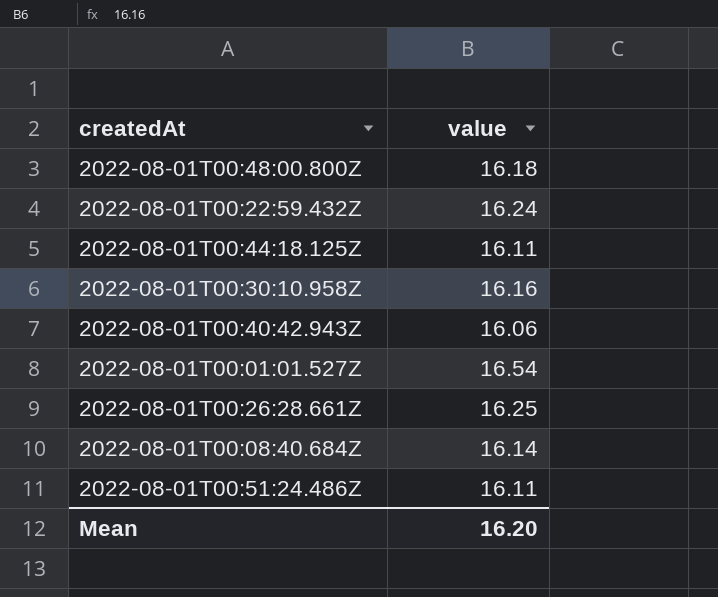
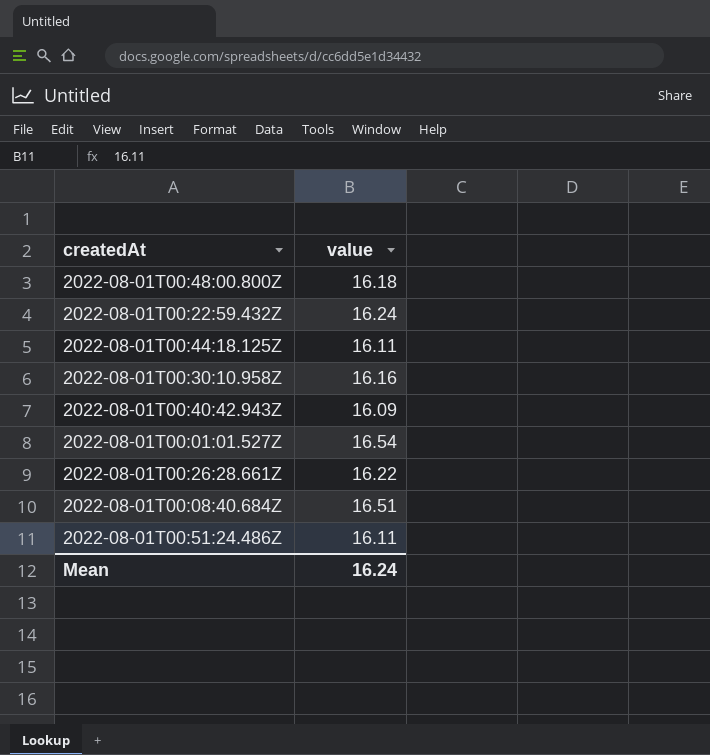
2022-08-01T00:40:42.943Z | value: 16.06 -> 16.09
2022-08-01T00:26:28.661Z | value: 16.25 -> 16.22
2022-08-01T00:08:40.684Z | value: 16.14 -> 16.51
Mean | value: 16.20 -> 16.24

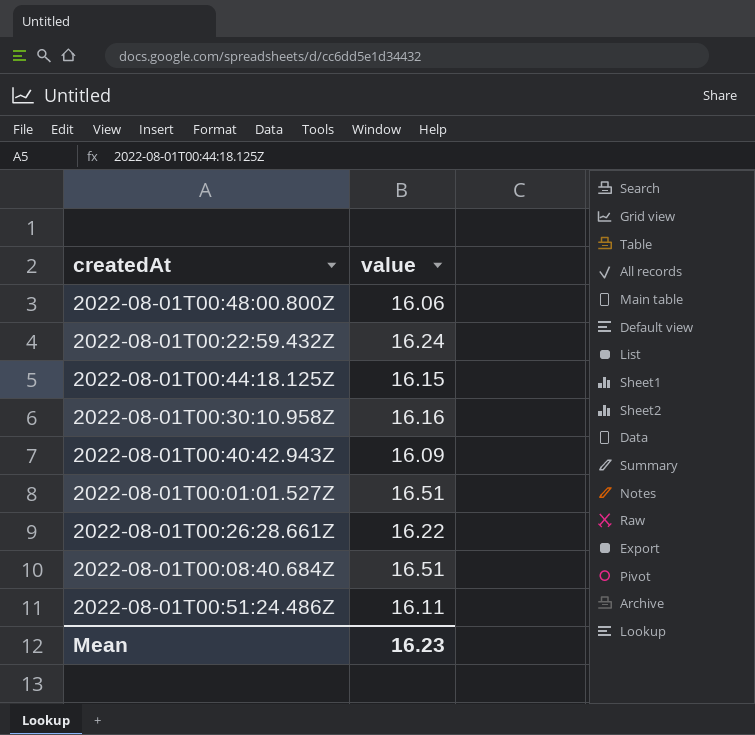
2022-08-01T00:48:00.800Z | value: 16.18 -> 16.06
2022-08-01T00:44:18.125Z | value: 16.11 -> 16.15
2022-08-01T00:01:01.527Z | value: 16.54 -> 16.51
Mean | value: 16.24 -> 16.23

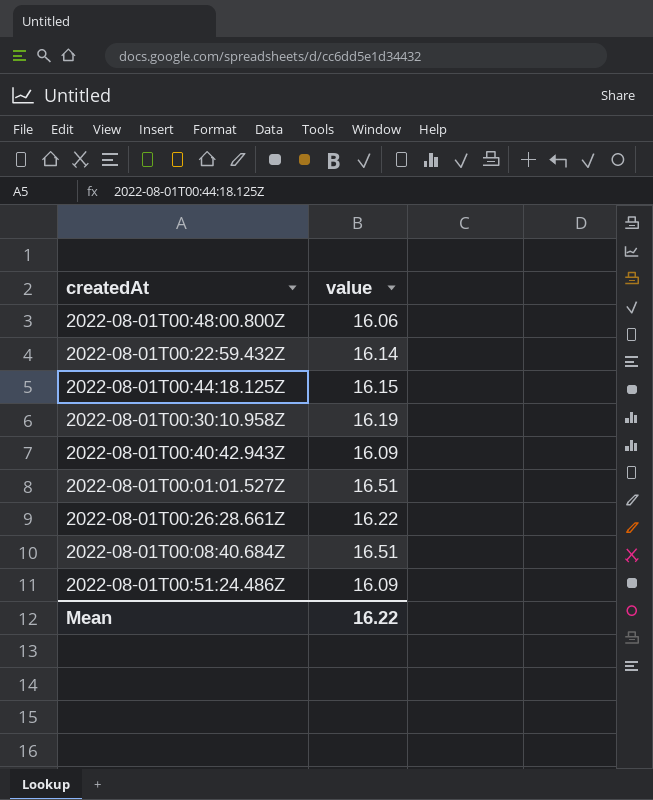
2022-08-01T00:22:59.432Z | value: 16.24 -> 16.14
2022-08-01T00:30:10.958Z | value: 16.16 -> 16.19
2022-08-01T00:51:24.486Z | value: 16.11 -> 16.09
Mean | value: 16.23 -> 16.22

